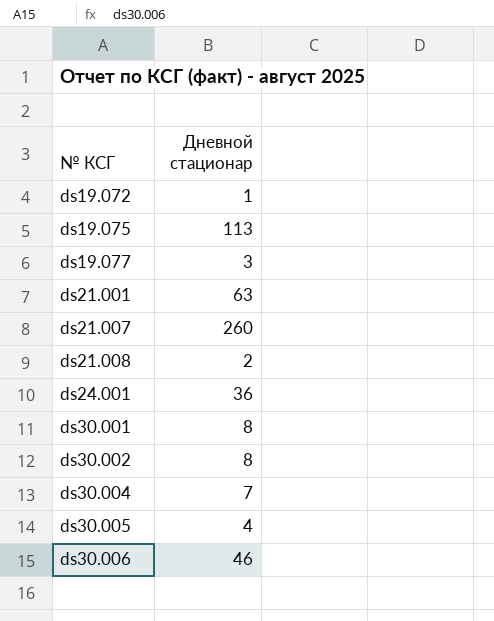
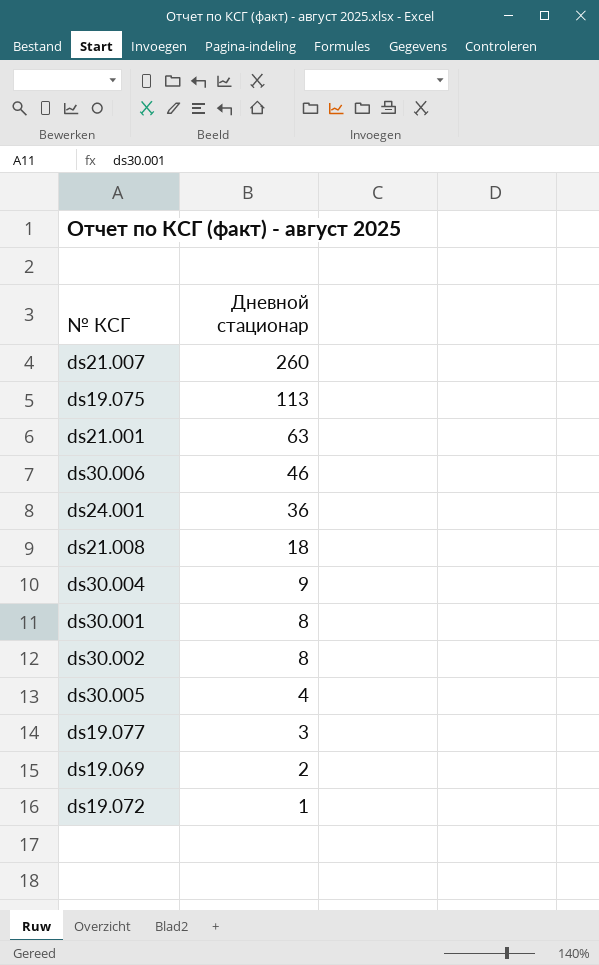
row order: № КСГ ascending -> Дневной стационар descending
ds21.008 | Дневной стационар: 2 -> 18
ds30.004 | Дневной стационар: 7 -> 9
row ds19.069: none -> 2

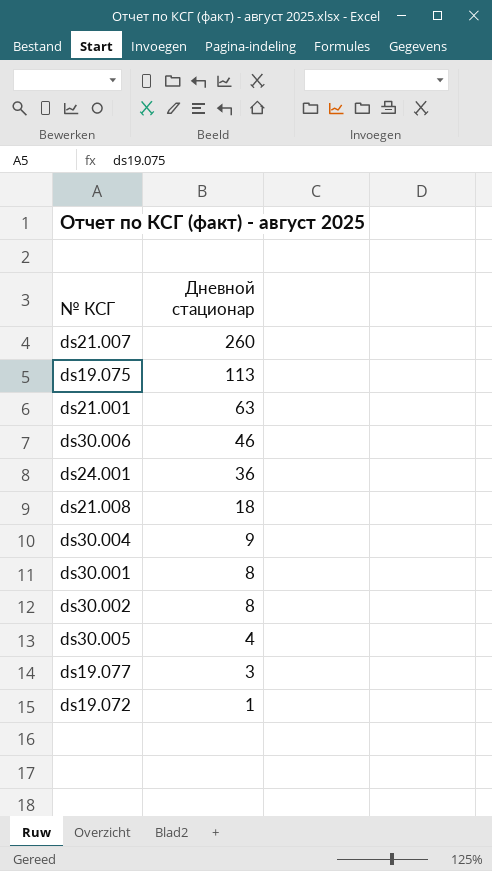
row ds19.069: 2 -> none

